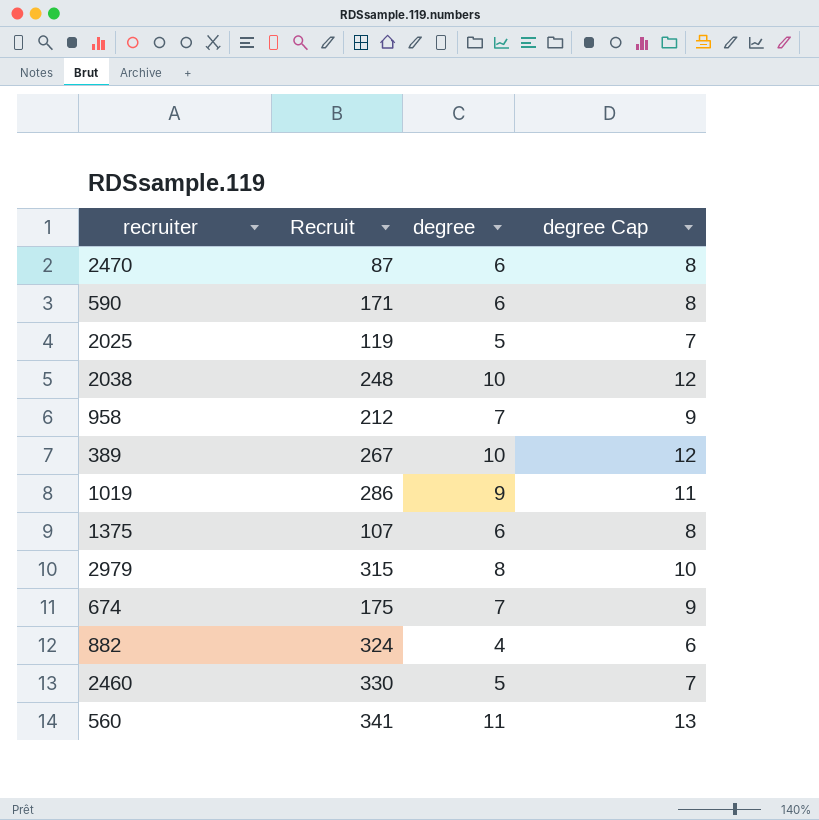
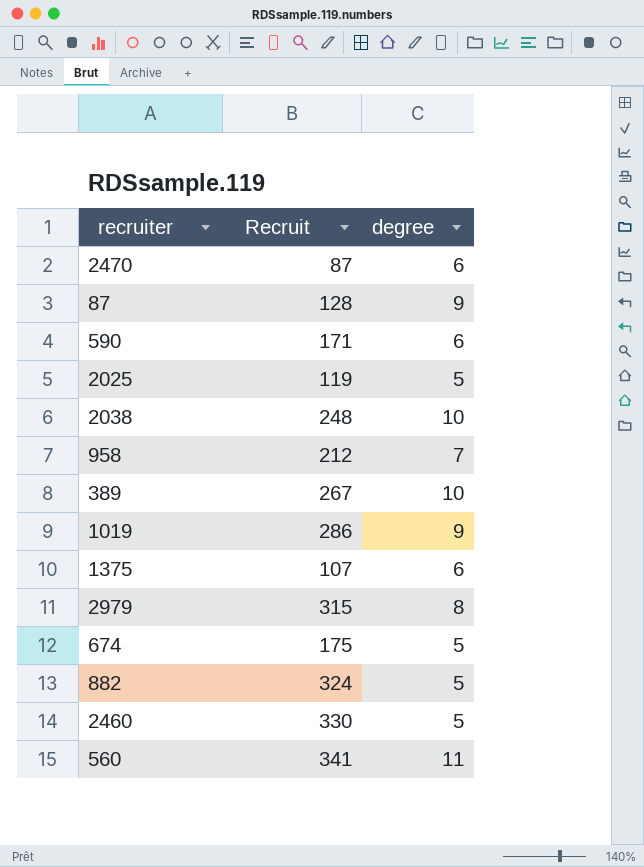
column degree Cap | formula: [degree] + 2 -> none
row 87: none -> 128 | 9
674 | degree: 7 -> 5
882 | degree: 4 -> 5

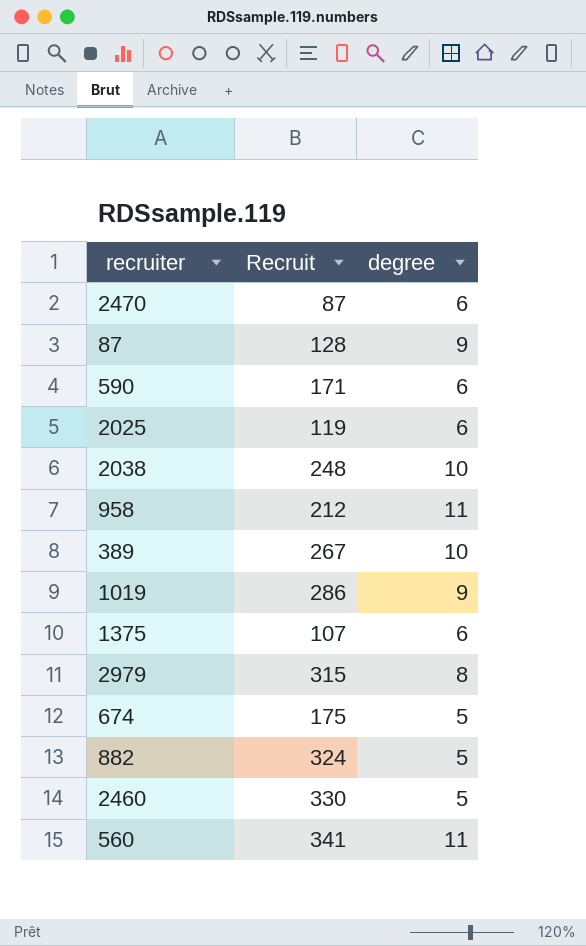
2025 | degree: 5 -> 6
958 | degree: 7 -> 11

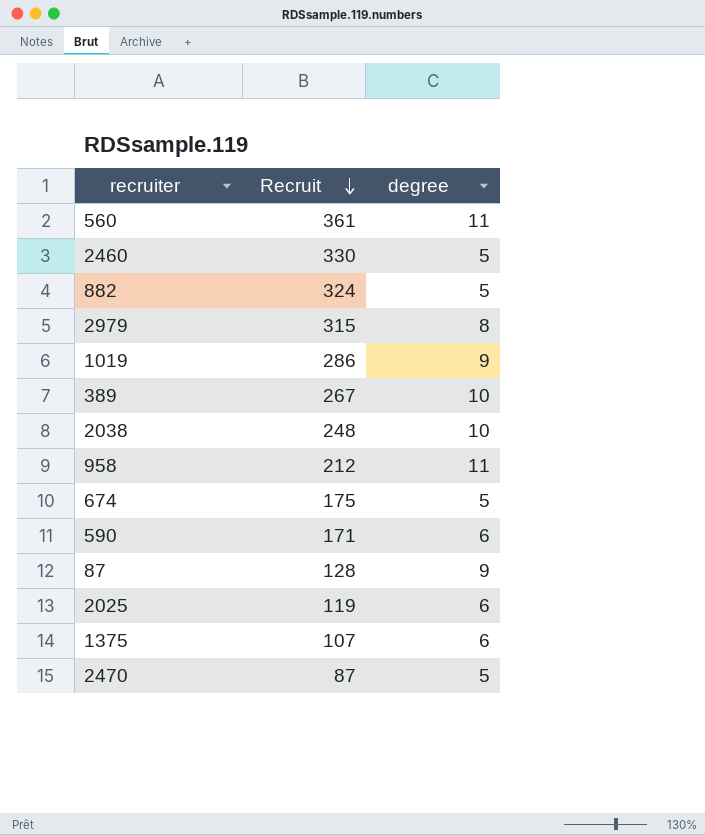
row order: none -> Recruit descending
560 | Recruit: 341 -> 361
2470 | degree: 6 -> 5

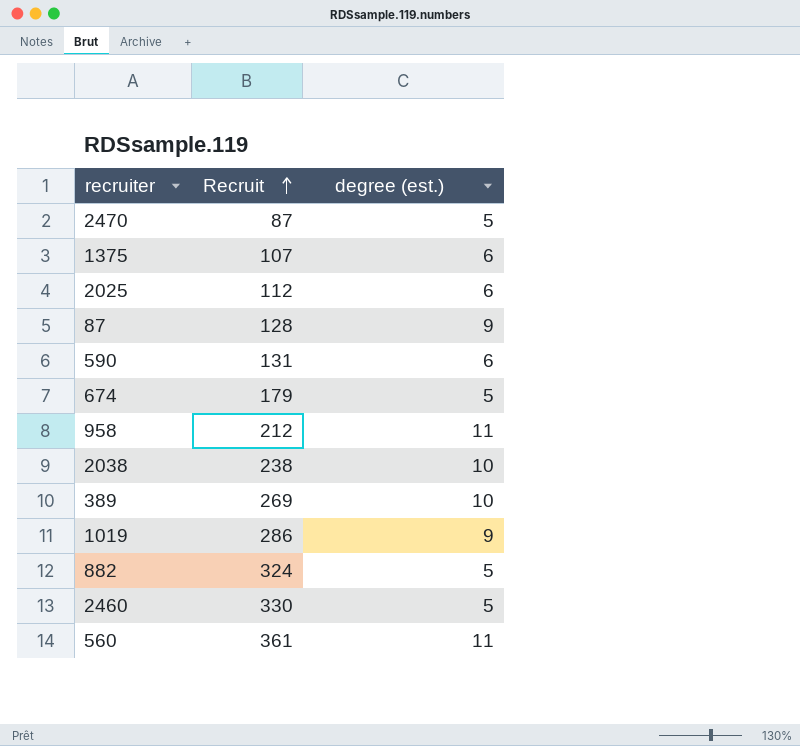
row order: Recruit descending -> Recruit ascending
column name: degree -> degree (est.)
row 2979: 315 | 8 -> none
2025 | Recruit: 119 -> 112
590 | Recruit: 171 -> 131
674 | Recruit: 175 -> 179
2038 | Recruit: 248 -> 238
389 | Recruit: 267 -> 269

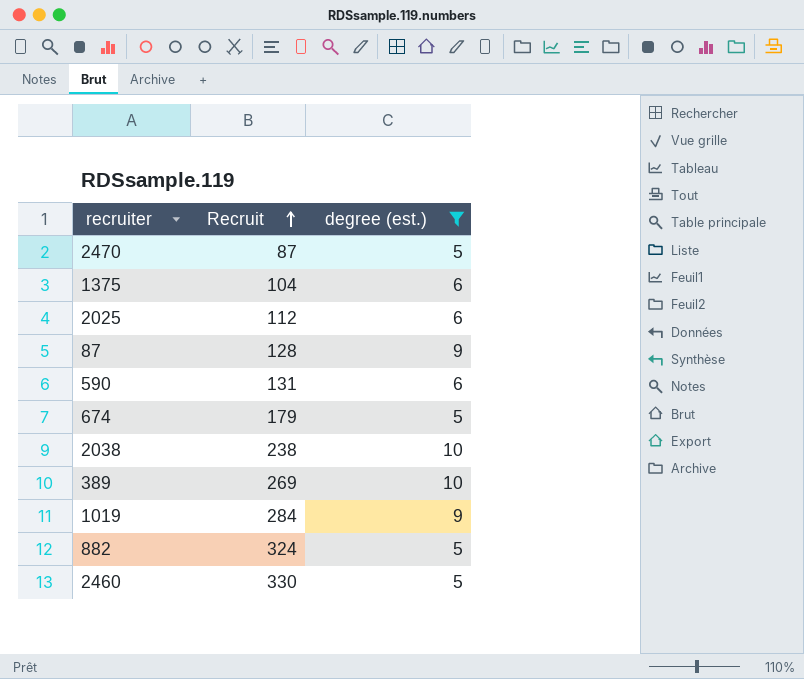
filter: none -> degree (est.) != 11
1375 | Recruit: 107 -> 104
1019 | Recruit: 286 -> 284

